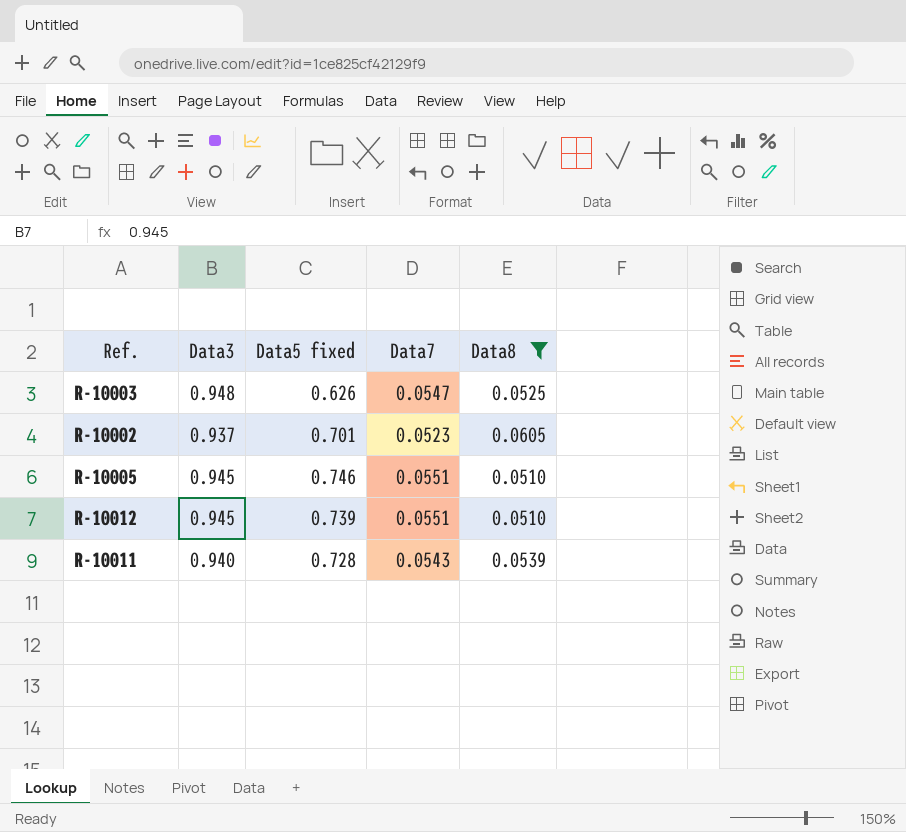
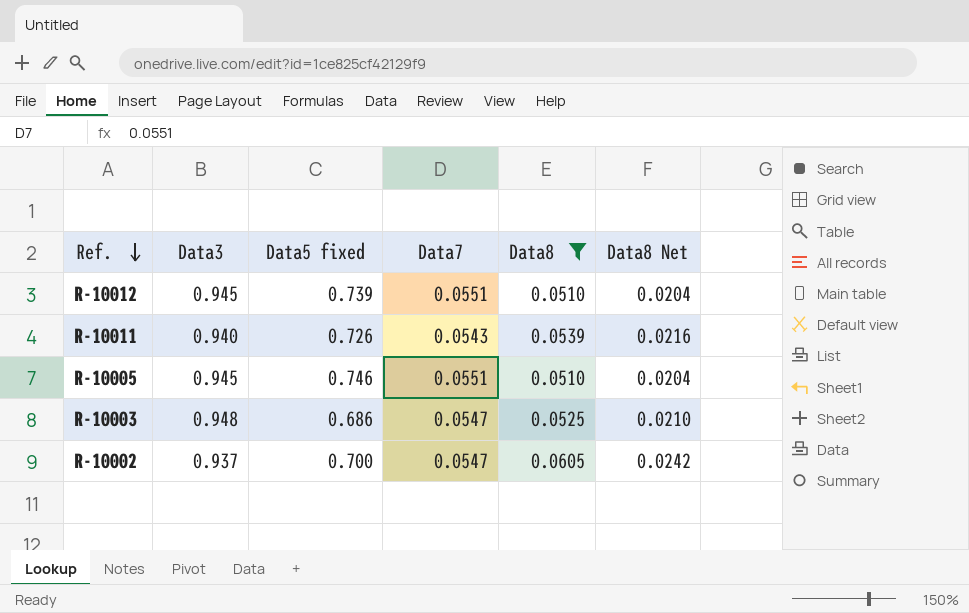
row order: none -> Ref. descending
column Data8 Net | formula: none -> [Data8] * 0.4
R-10011 | Data5 fixed: 0.728 -> 0.726
R-10003 | Data5 fixed: 0.626 -> 0.686
R-10002 | Data5 fixed: 0.701 -> 0.700
R-10002 | Data7: 0.0523 -> 0.0547

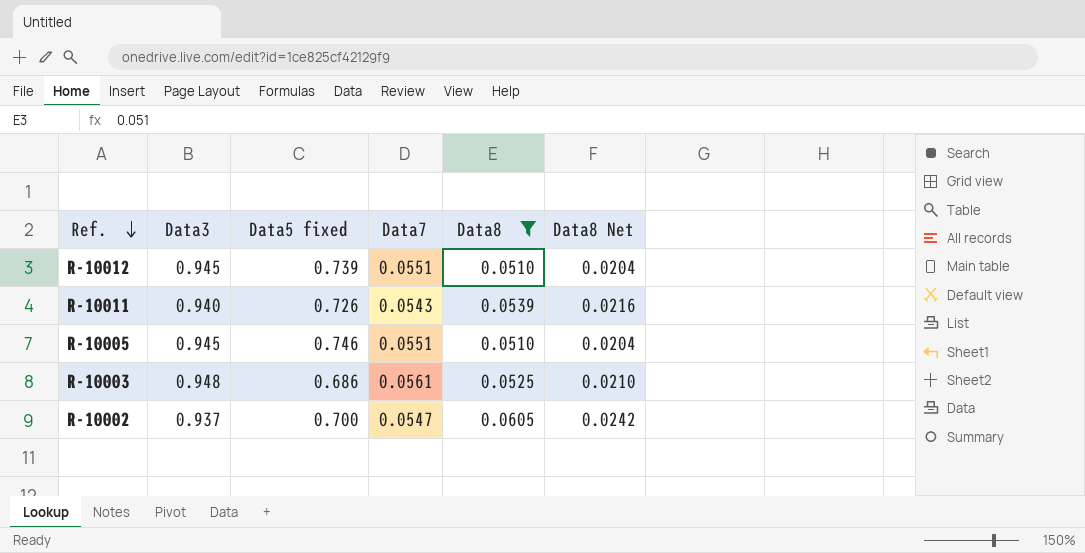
R-10003 | Data7: 0.0547 -> 0.0561

